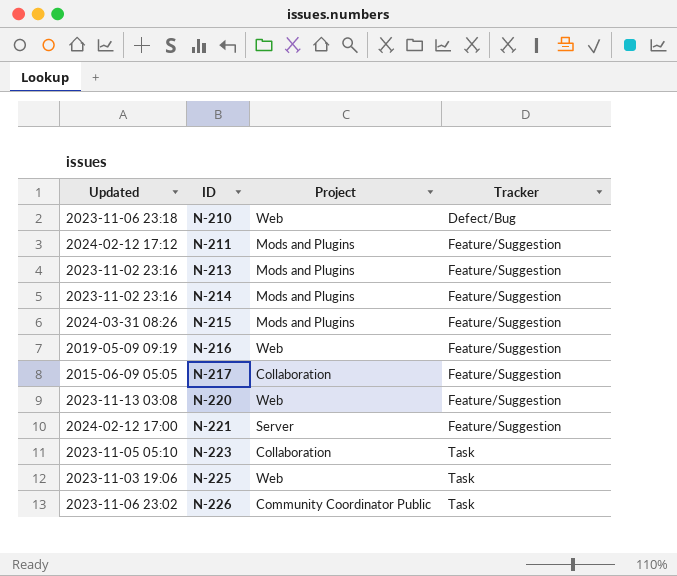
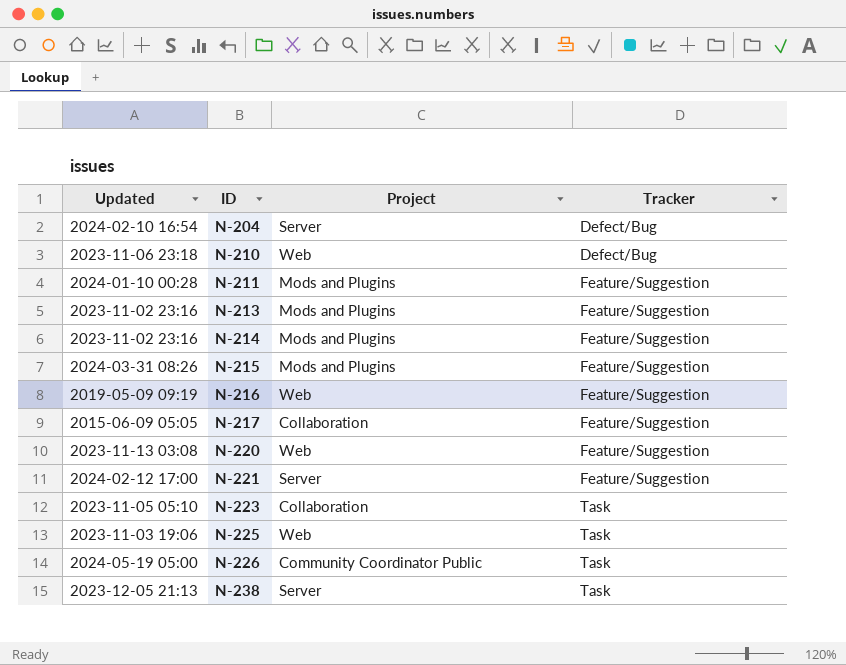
row N-204: none -> 2024-02-10 16:54 | Server | Defect/Bug
N-211 | Updated: 2024-02-12 17:12 -> 2024-01-10 00:28
N-226 | Updated: 2023-11-06 23:02 -> 2024-05-19 05:00
row N-238: none -> 2023-12-05 21:13 | Server | Task

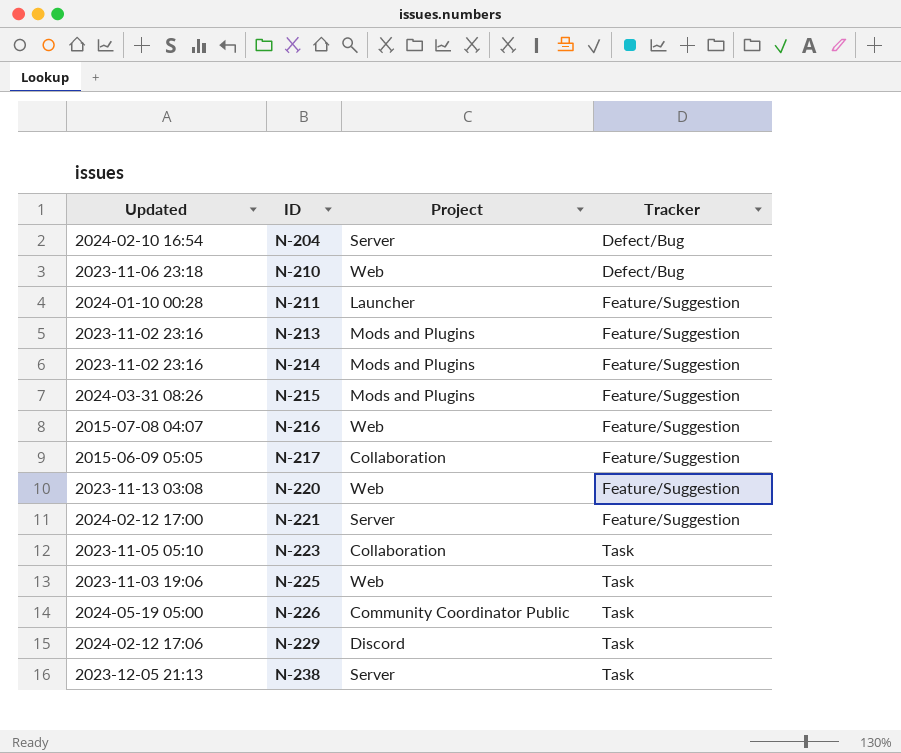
N-211 | Project: Mods and Plugins -> Launcher
N-216 | Updated: 2019-05-09 09:19 -> 2015-07-08 04:07
row N-229: none -> 2024-02-12 17:06 | Discord | Task

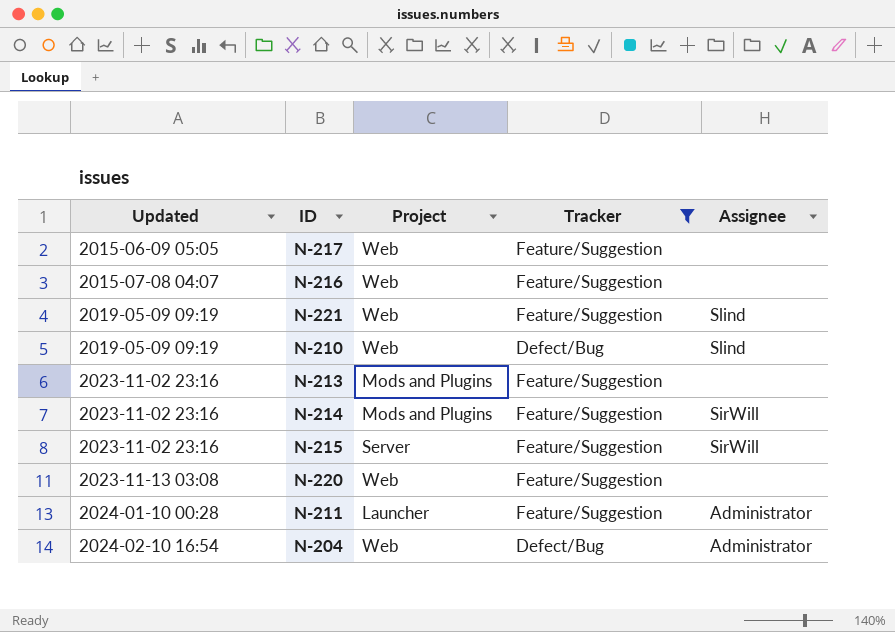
filter: none -> Tracker != Task
row order: ID ascending -> Updated ascending
column Assignee | position: none -> 5
N-217 | Project: Collaboration -> Web
N-221 | Updated: 2024-02-12 17:00 -> 2019-05-09 09:19
N-221 | Project: Server -> Web
N-210 | Updated: 2023-11-06 23:18 -> 2019-05-09 09:19
N-215 | Updated: 2024-03-31 08:26 -> 2023-11-02 23:16
N-215 | Project: Mods and Plugins -> Server
N-204 | Project: Server -> Web

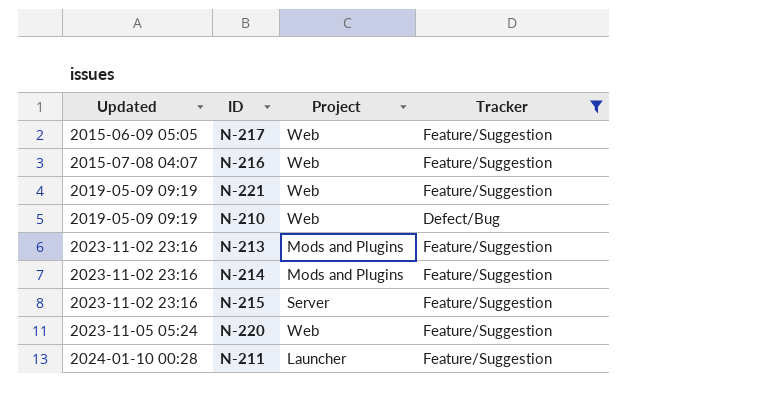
column Assignee | position: 5 -> none
row N-204: 2024-02-10 16:54 | Web | Defect/Bug | Administrator -> none
N-220 | Updated: 2023-11-13 03:08 -> 2023-11-05 05:24

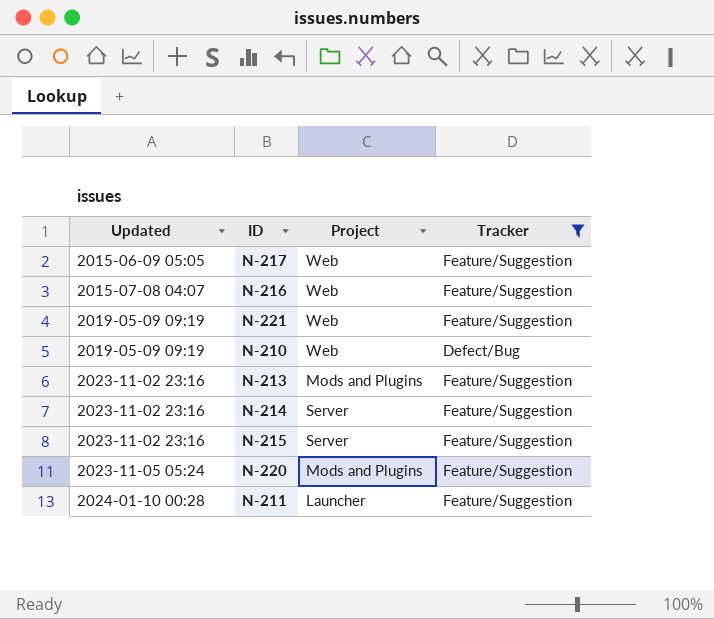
N-214 | Project: Mods and Plugins -> Server
N-220 | Project: Web -> Mods and Plugins

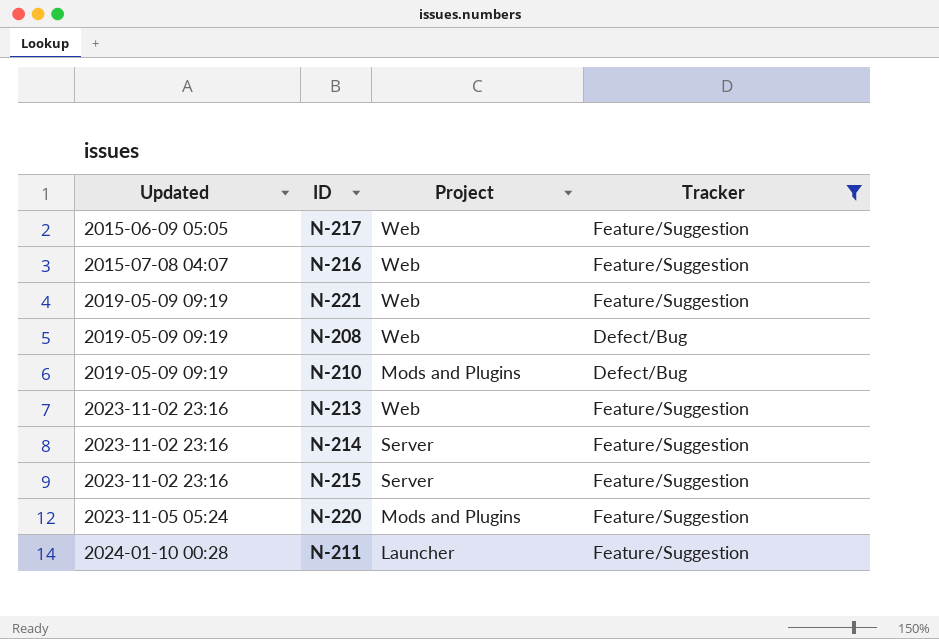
row N-208: none -> 2019-05-09 09:19 | Web | Defect/Bug
N-210 | Project: Web -> Mods and Plugins
N-213 | Project: Mods and Plugins -> Web

